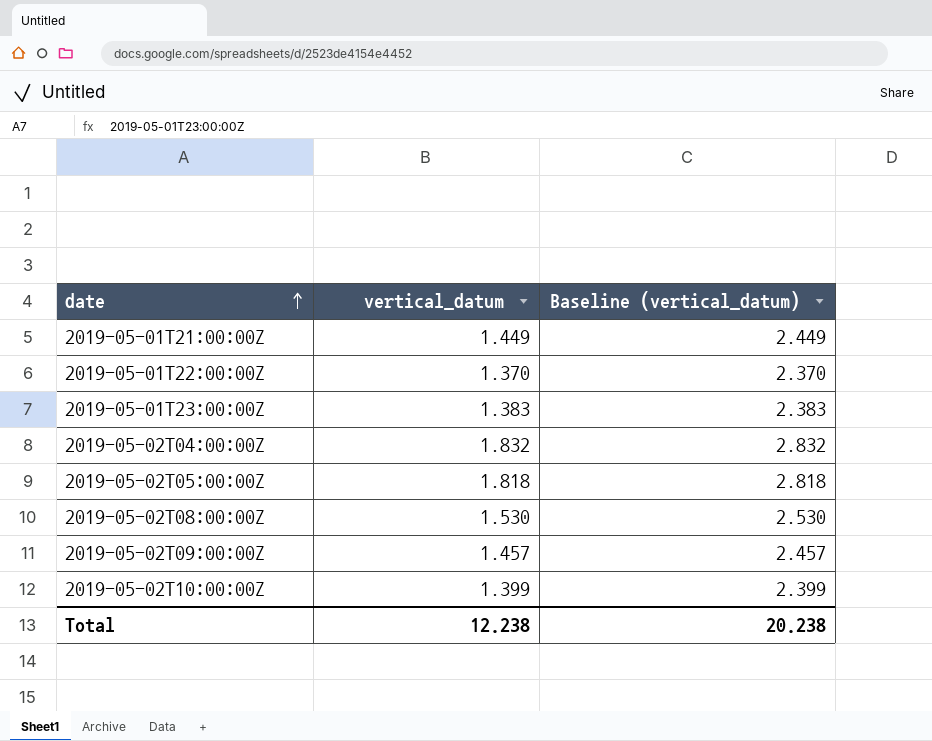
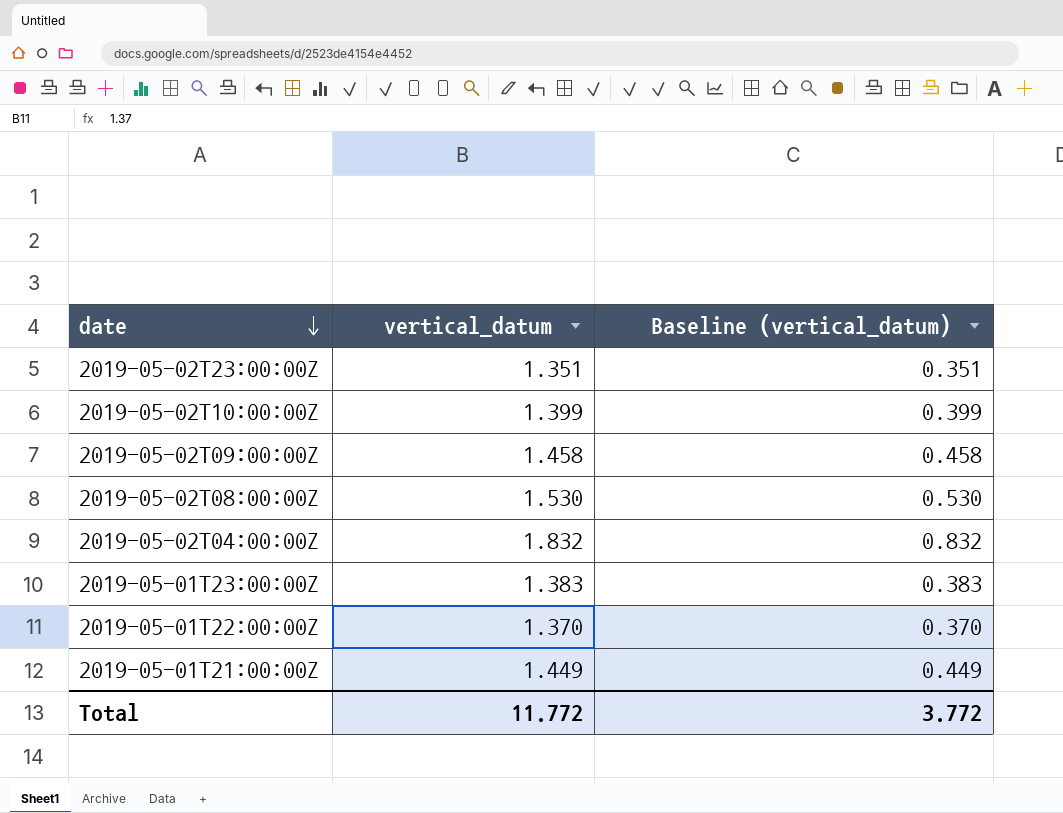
row order: date ascending -> date descending
column Baseline (vertical_datum) | formula: [vertical_datum] + 1 -> [vertical_datum] - 1
row 2019-05-02T05:00:00Z: 1.818 | 2.818 -> none
row 2019-05-02T23:00:00Z: none -> 1.351 | 0.351
2019-05-02T09:00:00Z | vertical_datum: 1.457 -> 1.458
Total | vertical_datum: 12.238 -> 11.772
Total | Baseline (vertical_datum): 20.238 -> 3.772

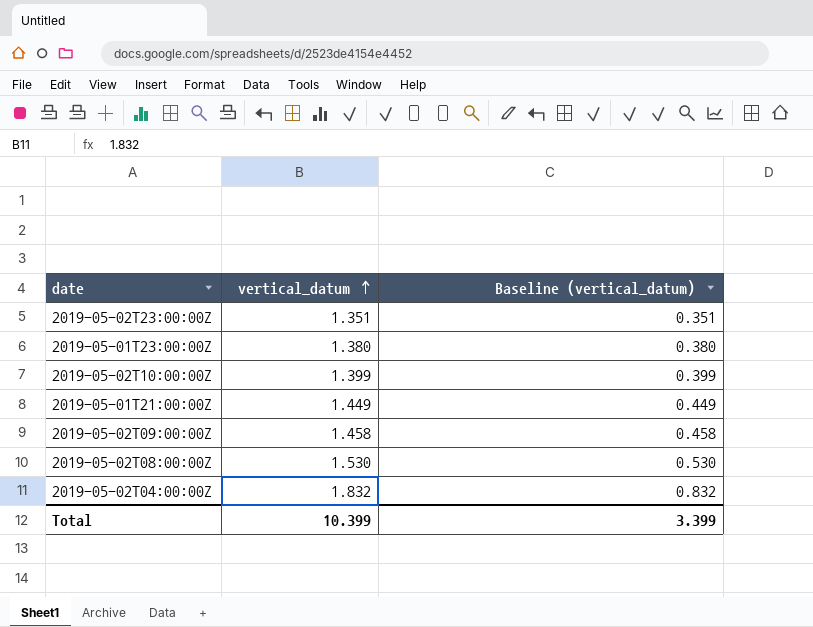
row order: date descending -> vertical_datum ascending
row 2019-05-01T22:00:00Z: 1.370 | 0.370 -> none
2019-05-01T23:00:00Z | vertical_datum: 1.383 -> 1.380
2019-05-01T23:00:00Z | Baseline (vertical_datum): 0.383 -> 0.380
Total | vertical_datum: 11.772 -> 10.399
Total | Baseline (vertical_datum): 3.772 -> 3.399

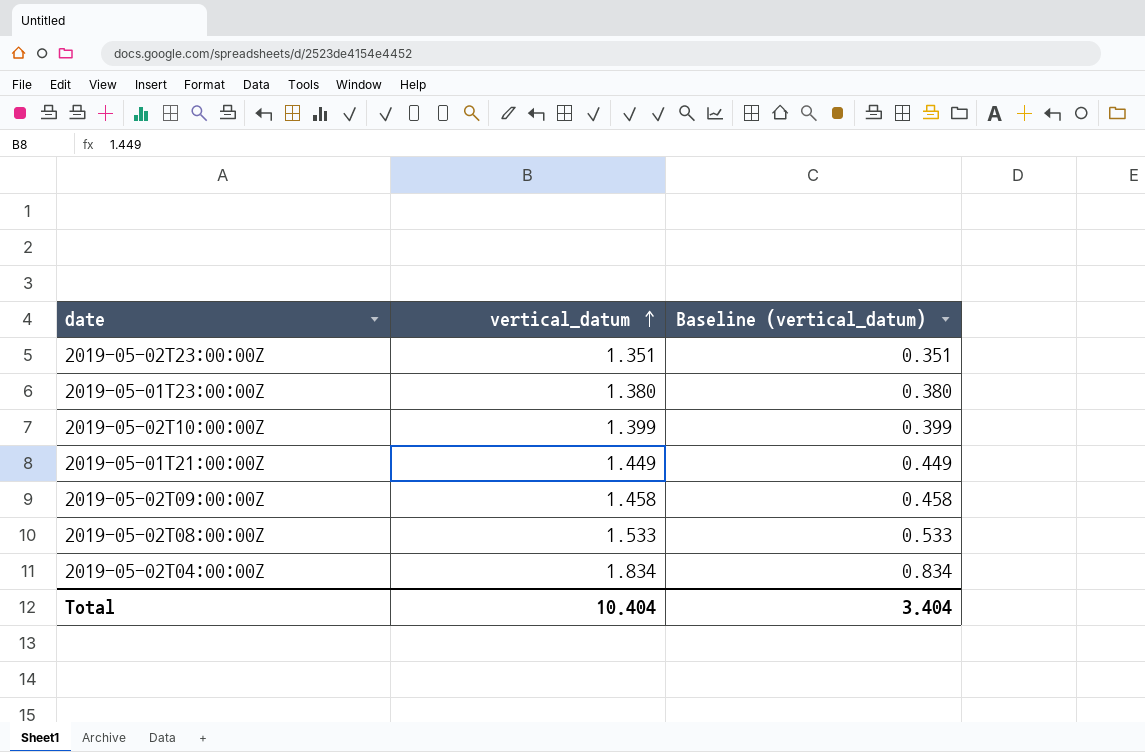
2019-05-02T08:00:00Z | vertical_datum: 1.530 -> 1.533
2019-05-02T08:00:00Z | Baseline (vertical_datum): 0.530 -> 0.533
2019-05-02T04:00:00Z | vertical_datum: 1.832 -> 1.834
2019-05-02T04:00:00Z | Baseline (vertical_datum): 0.832 -> 0.834
Total | vertical_datum: 10.399 -> 10.404
Total | Baseline (vertical_datum): 3.399 -> 3.404

